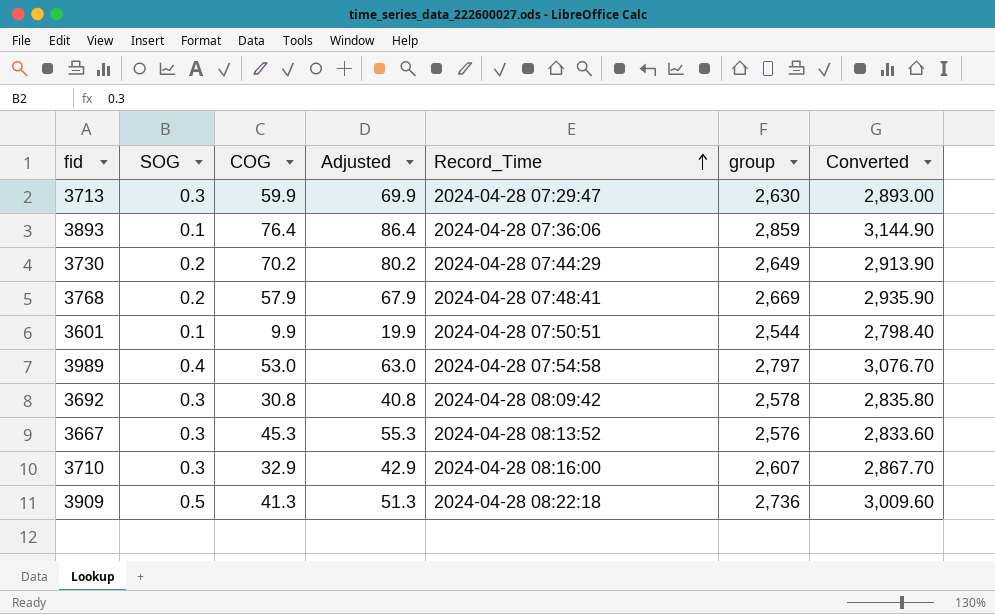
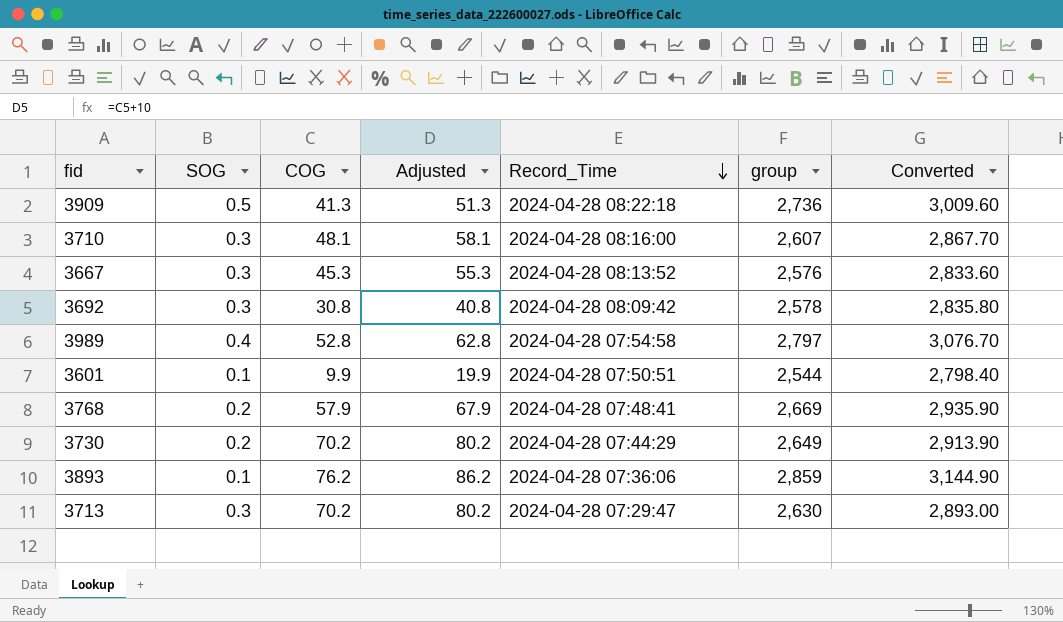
row order: Record_Time ascending -> Record_Time descending
3710 | COG: 32.9 -> 48.1
3710 | Adjusted: 42.9 -> 58.1
3989 | COG: 53.0 -> 52.8
3989 | Adjusted: 63.0 -> 62.8
3893 | COG: 76.4 -> 76.2
3893 | Adjusted: 86.4 -> 86.2
3713 | COG: 59.9 -> 70.2
3713 | Adjusted: 69.9 -> 80.2

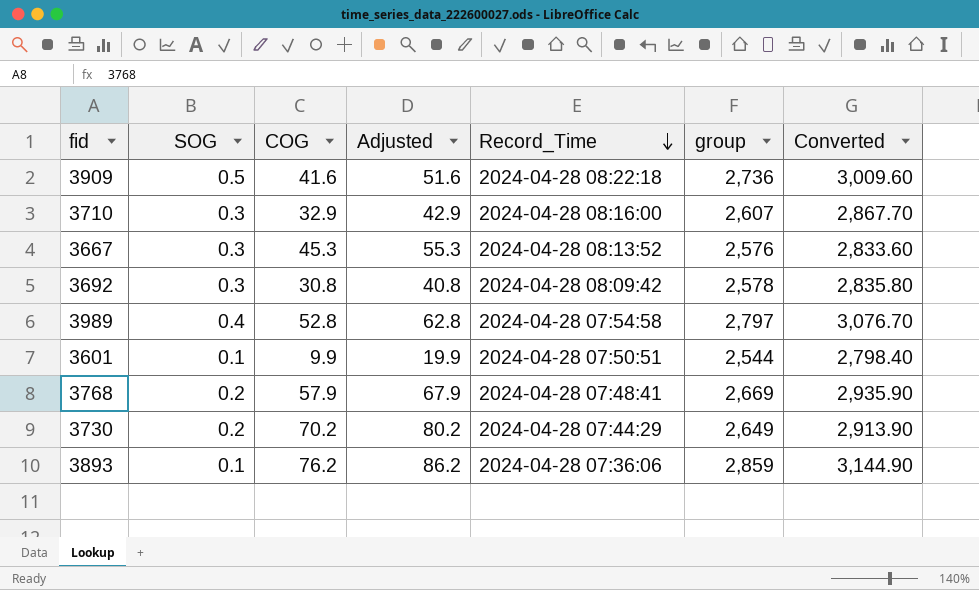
row 3713: 0.3 | 70.2 | 80.2 | 2024-04-28 07:29:47 | 2,630 | 2,893.00 -> none
3909 | COG: 41.3 -> 41.6
3909 | Adjusted: 51.3 -> 51.6
3710 | COG: 48.1 -> 32.9
3710 | Adjusted: 58.1 -> 42.9

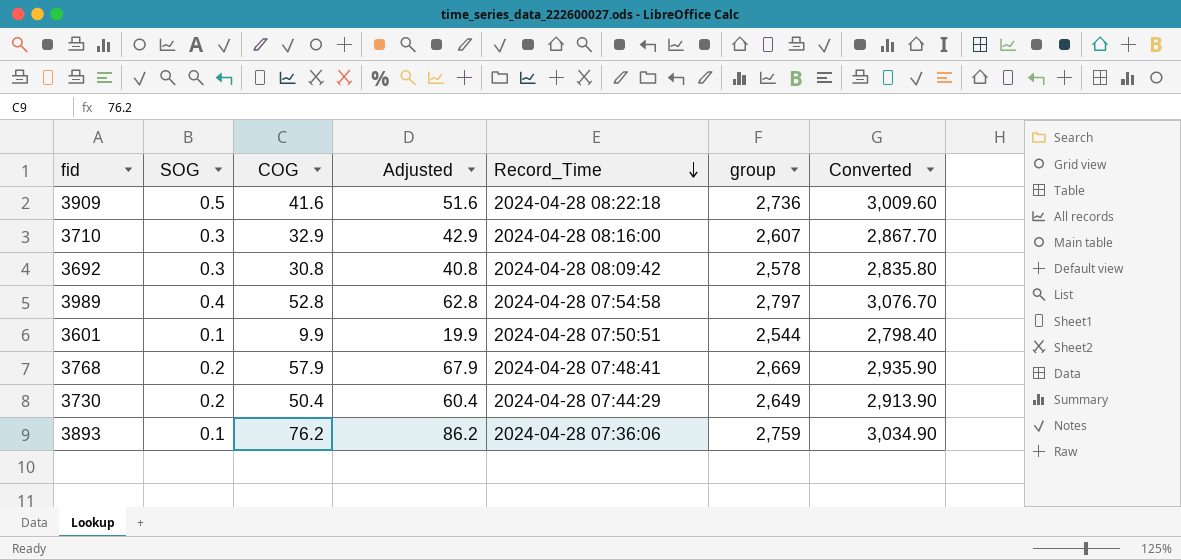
row 3667: 0.3 | 45.3 | 55.3 | 2024-04-28 08:13:52 | 2,576 | 2,833.60 -> none
3730 | COG: 70.2 -> 50.4
3730 | Adjusted: 80.2 -> 60.4
3893 | group: 2,859 -> 2,759
3893 | Converted: 3,144.90 -> 3,034.90

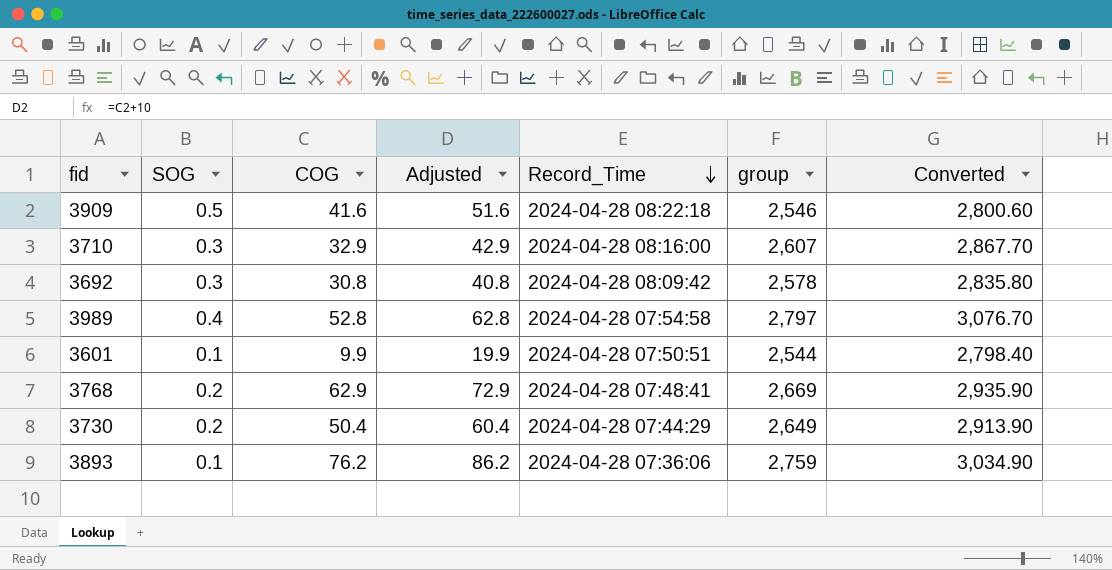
3909 | group: 2,736 -> 2,546
3909 | Converted: 3,009.60 -> 2,800.60
3768 | COG: 57.9 -> 62.9
3768 | Adjusted: 67.9 -> 72.9

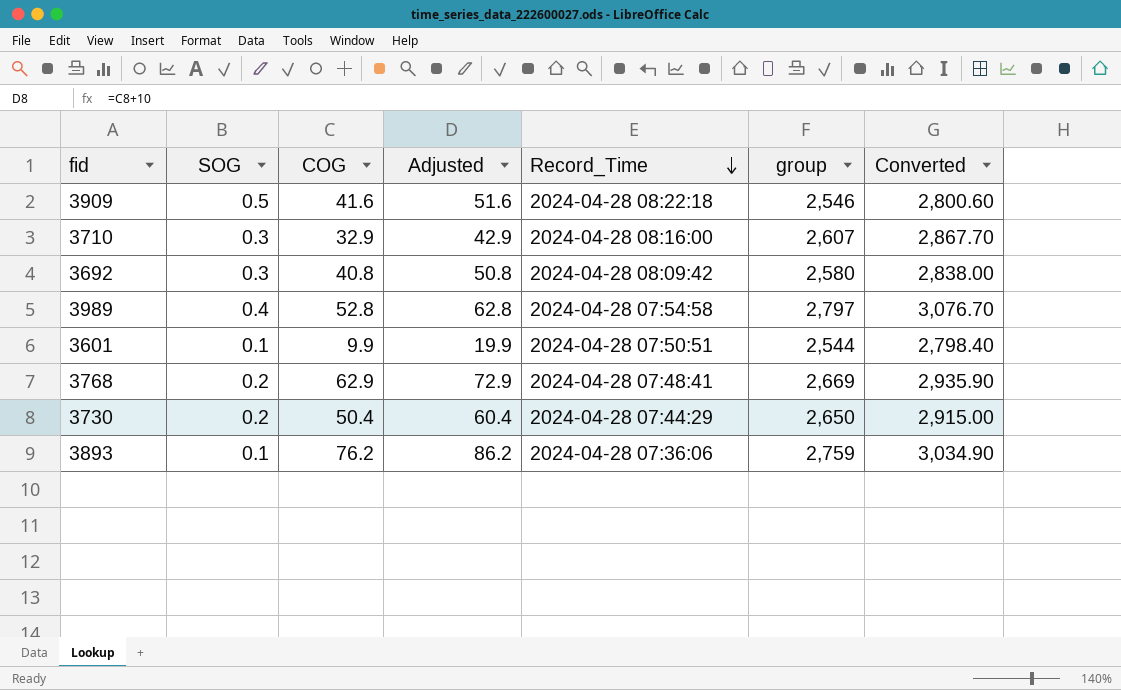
3692 | COG: 30.8 -> 40.8
3692 | Adjusted: 40.8 -> 50.8
3692 | group: 2,578 -> 2,580
3692 | Converted: 2,835.80 -> 2,838.00
3730 | group: 2,649 -> 2,650
3730 | Converted: 2,913.90 -> 2,915.00

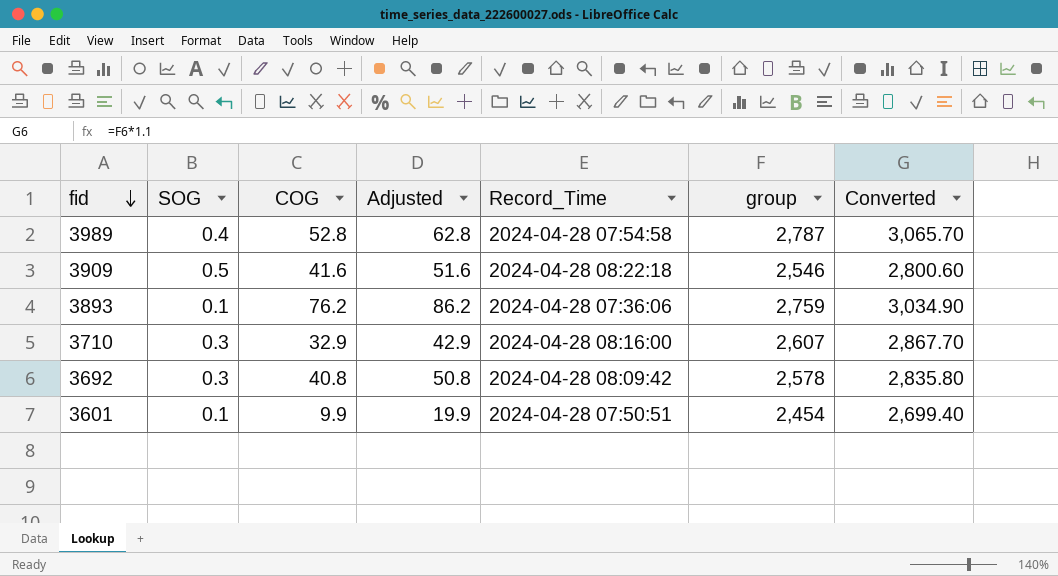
row order: Record_Time descending -> fid descending
row 3768: 0.2 | 62.9 | 72.9 | 2024-04-28 07:48:41 | 2,669 | 2,935.90 -> none
row 3730: 0.2 | 50.4 | 60.4 | 2024-04-28 07:44:29 | 2,650 | 2,915.00 -> none
3989 | group: 2,797 -> 2,787
3989 | Converted: 3,076.70 -> 3,065.70
3692 | group: 2,580 -> 2,578
3692 | Converted: 2,838.00 -> 2,835.80
3601 | group: 2,544 -> 2,454
3601 | Converted: 2,798.40 -> 2,699.40

